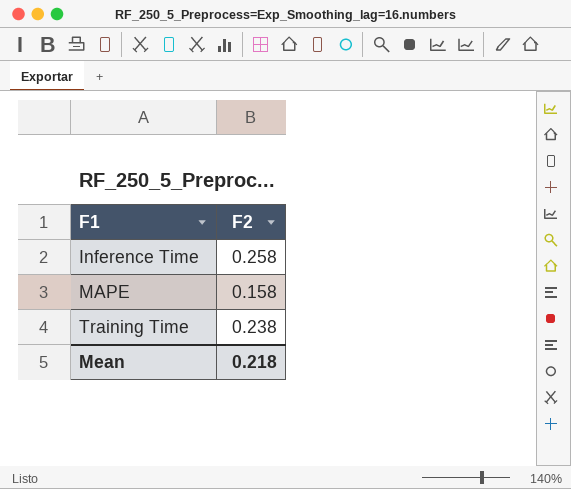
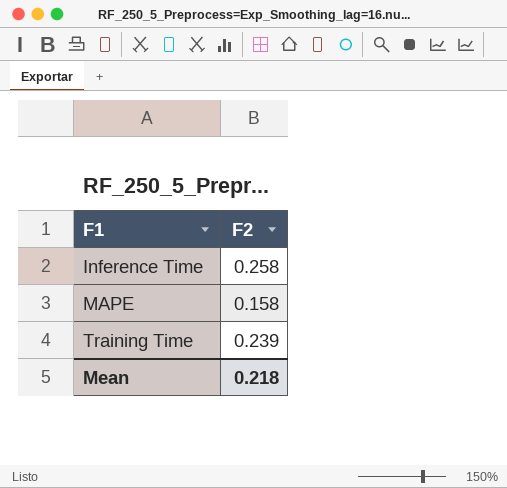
Training Time | F2: 0.238 -> 0.239

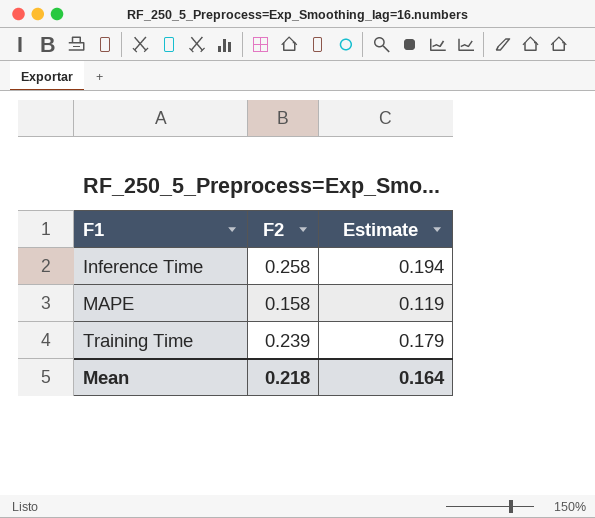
column Estimate | formula: none -> [F2] * 0.75

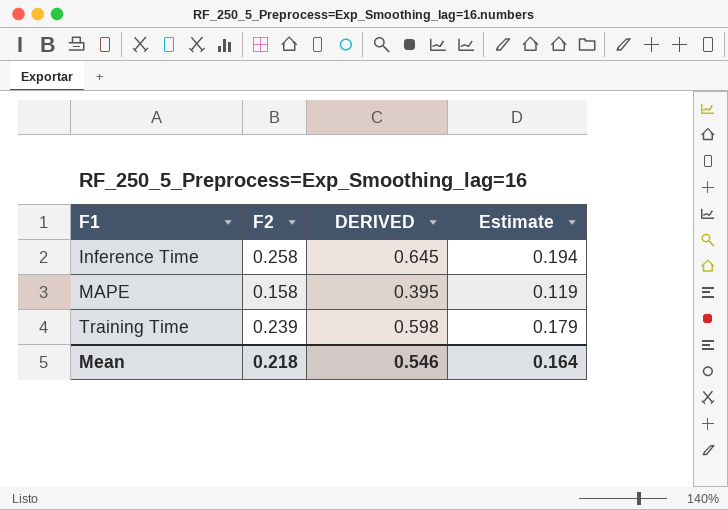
column DERIVED | formula: none -> [F2] * 2.5

